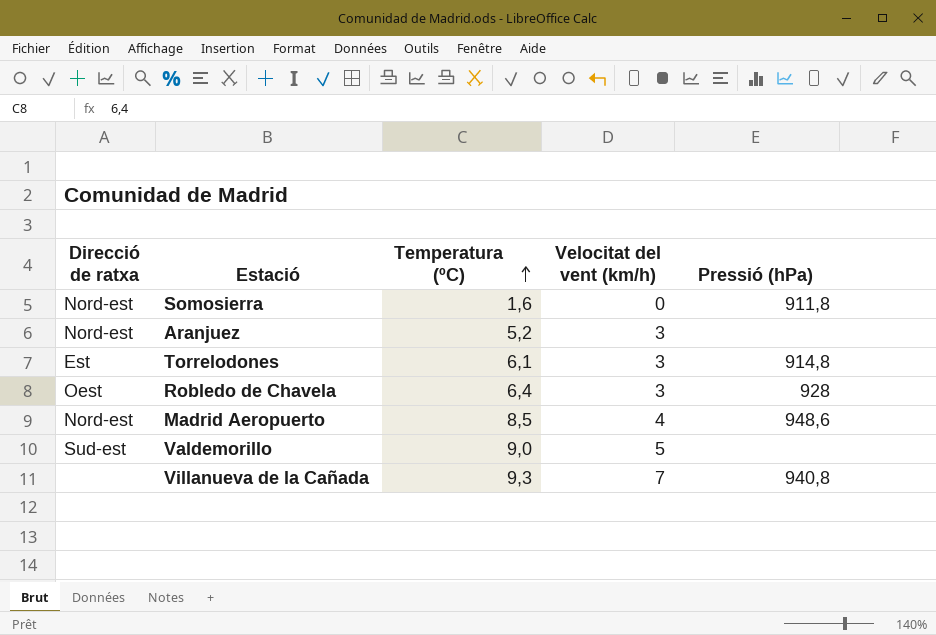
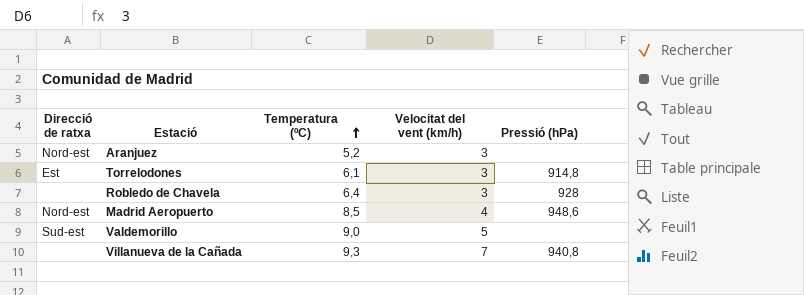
row Somosierra: Nord-est | 1,6 | 0 | 911,8 -> none
Robledo de Chavela | Direcció de ratxa: Oest -> none

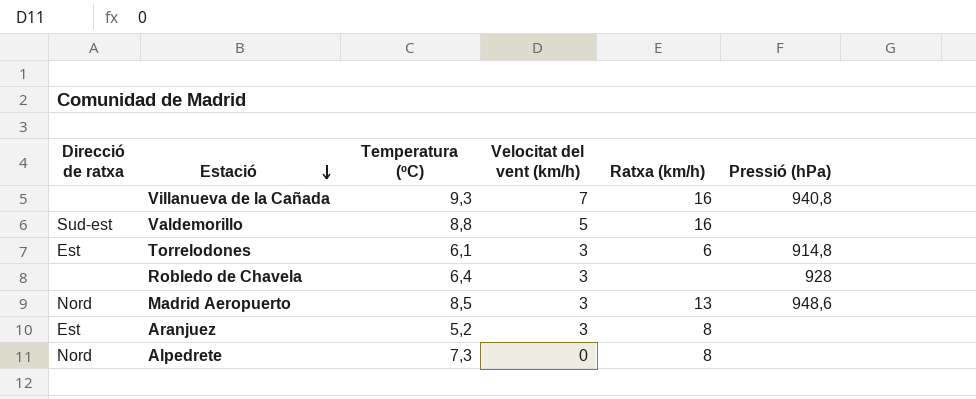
row order: Temperatura (ºC) ascending -> Estació descending
column Ratxa (km/h) | position: none -> 5
Valdemorillo | Temperatura (ºC): 9,0 -> 8,8
Madrid Aeropuerto | Direcció de ratxa: Nord-est -> Nord
Madrid Aeropuerto | Velocitat del vent (km/h): 4 -> 3
Aranjuez | Direcció de ratxa: Nord-est -> Est
row Alpedrete: none -> Nord | 7,3 | 0 | 8 | none

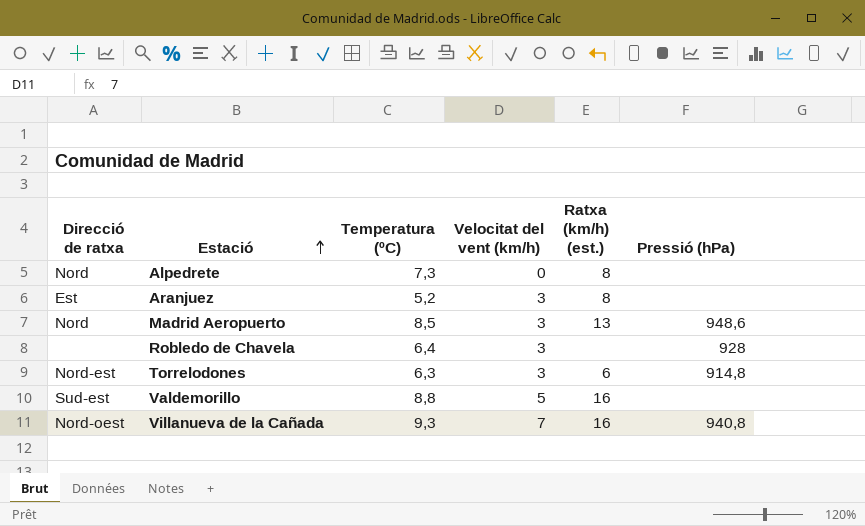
row order: Estació descending -> Estació ascending
column name: Ratxa (km/h) -> Ratxa (km/h) (est.)
Torrelodones | Direcció de ratxa: Est -> Nord-est
Torrelodones | Temperatura (ºC): 6,1 -> 6,3
Villanueva de la Cañada | Direcció de ratxa: none -> Nord-oest

